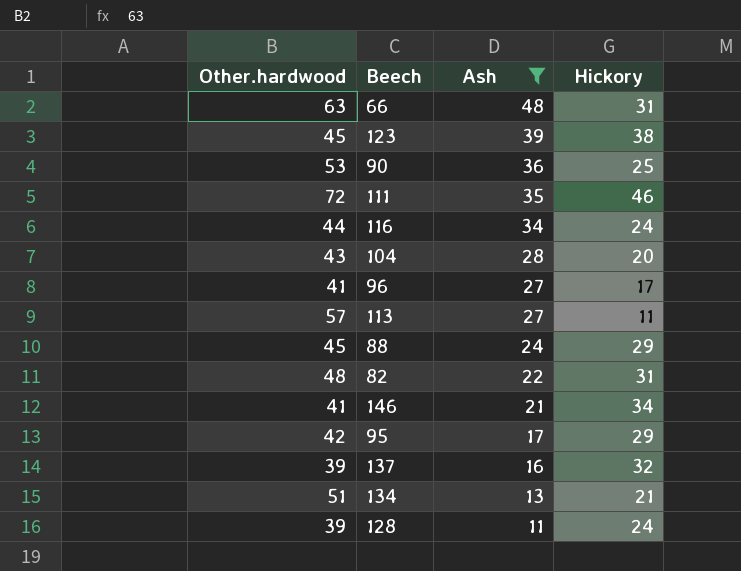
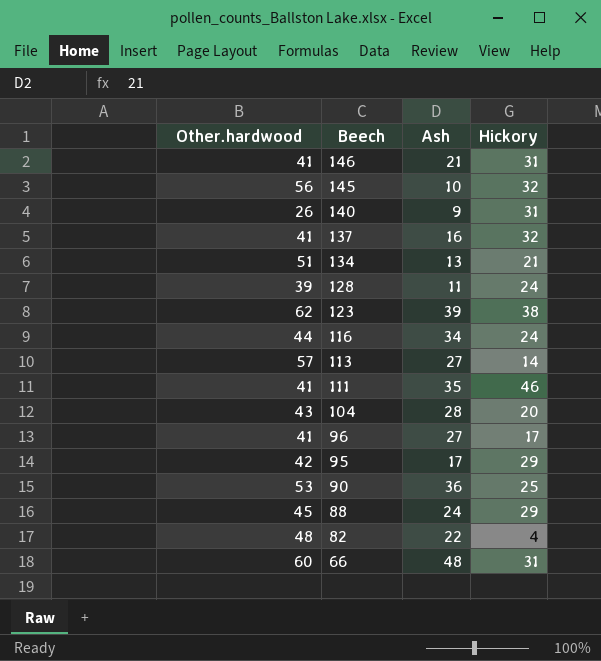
filter: Ash >= 11 -> none
row order: Ash descending -> Beech descending
146 | Hickory: 34 -> 31
137 | Other.hardwood: 39 -> 41
123 | Other.hardwood: 45 -> 62
113 | Hickory: 11 -> 14
111 | Other.hardwood: 72 -> 41
82 | Hickory: 31 -> 4
66 | Other.hardwood: 63 -> 60

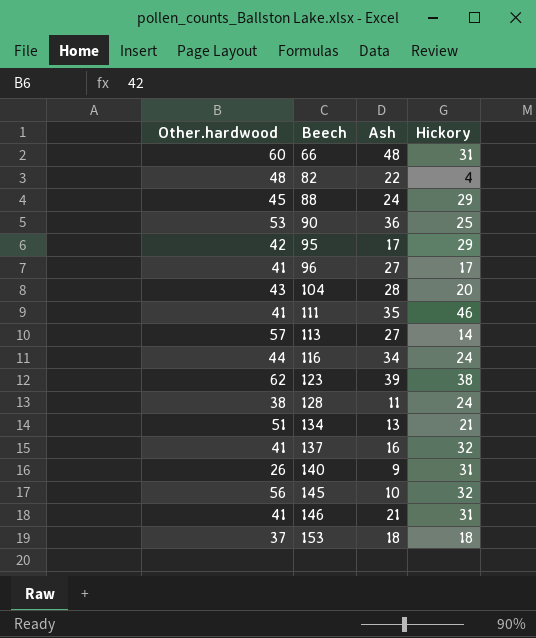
row order: Beech descending -> Beech ascending
128 | Other.hardwood: 39 -> 38
row 153: none -> 37 | 18 | 18

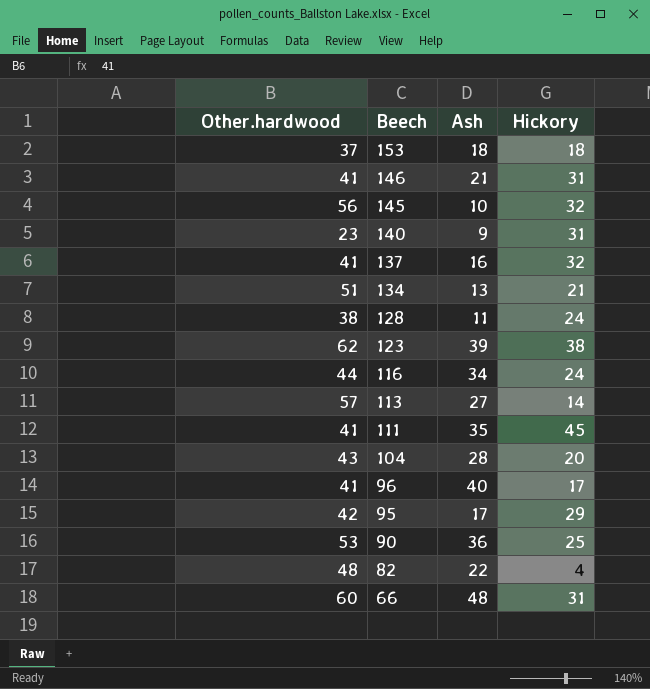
row order: Beech ascending -> Beech descending
row 88: 45 | 24 | 29 -> none
140 | Other.hardwood: 26 -> 23
111 | Hickory: 46 -> 45
96 | Ash: 27 -> 40

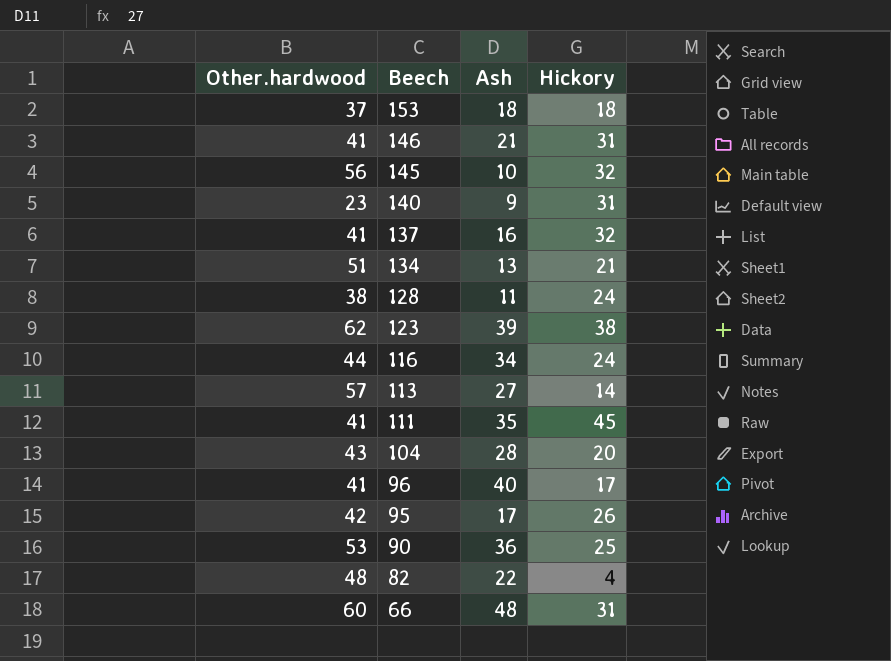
95 | Hickory: 29 -> 26

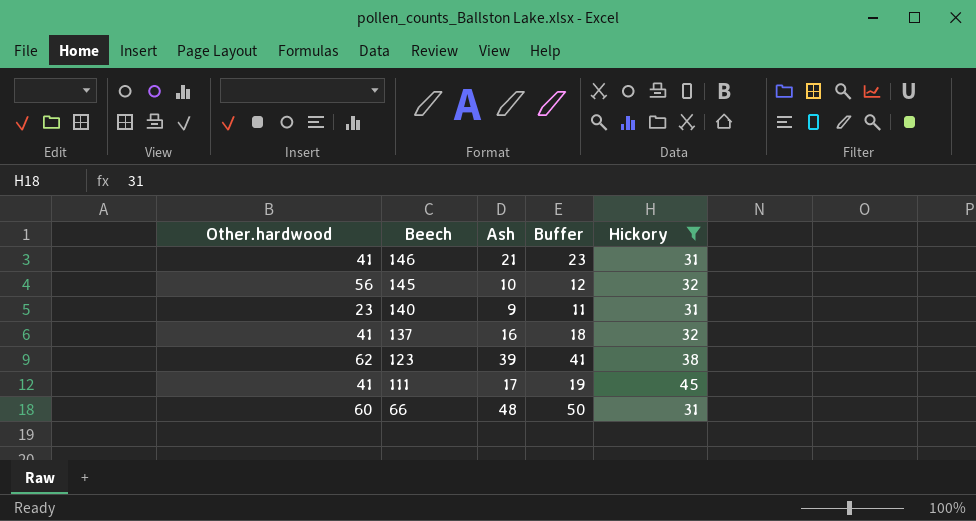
filter: none -> Hickory >= 31
column Buffer | formula: none -> [Ash] + 2
111 | Ash: 35 -> 17

